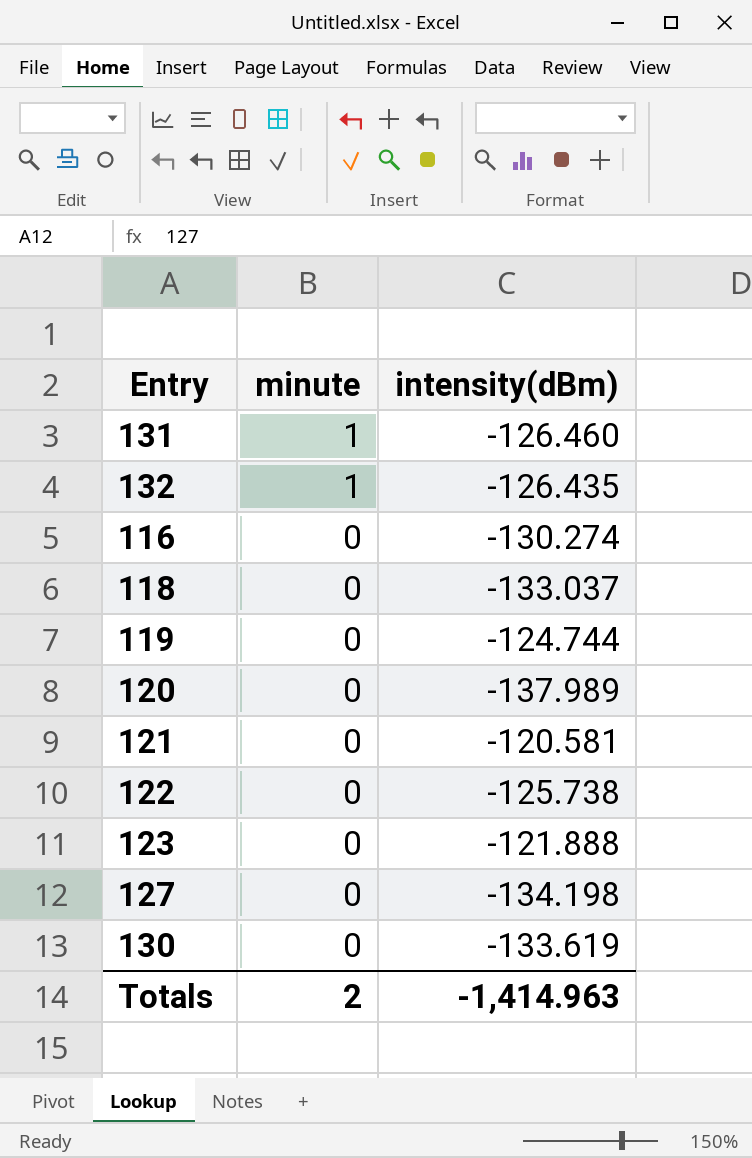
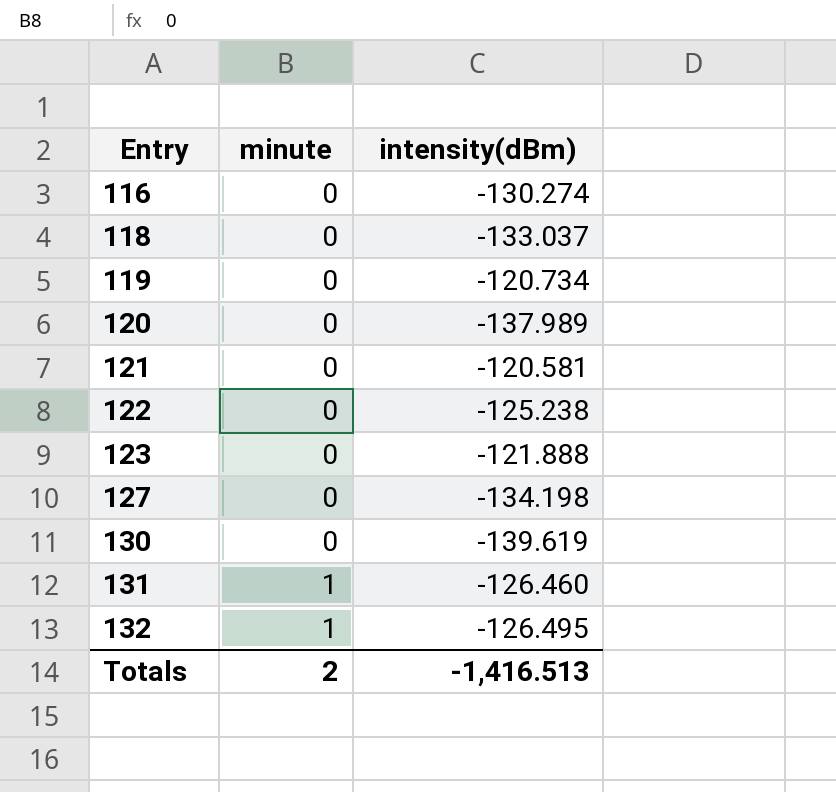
row order: minute descending -> Entry ascending
119 | intensity(dBm): -124.744 -> -120.734
122 | intensity(dBm): -125.738 -> -125.238
130 | intensity(dBm): -133.619 -> -139.619
132 | intensity(dBm): -126.435 -> -126.495
Totals | intensity(dBm): -1,414.963 -> -1,416.513

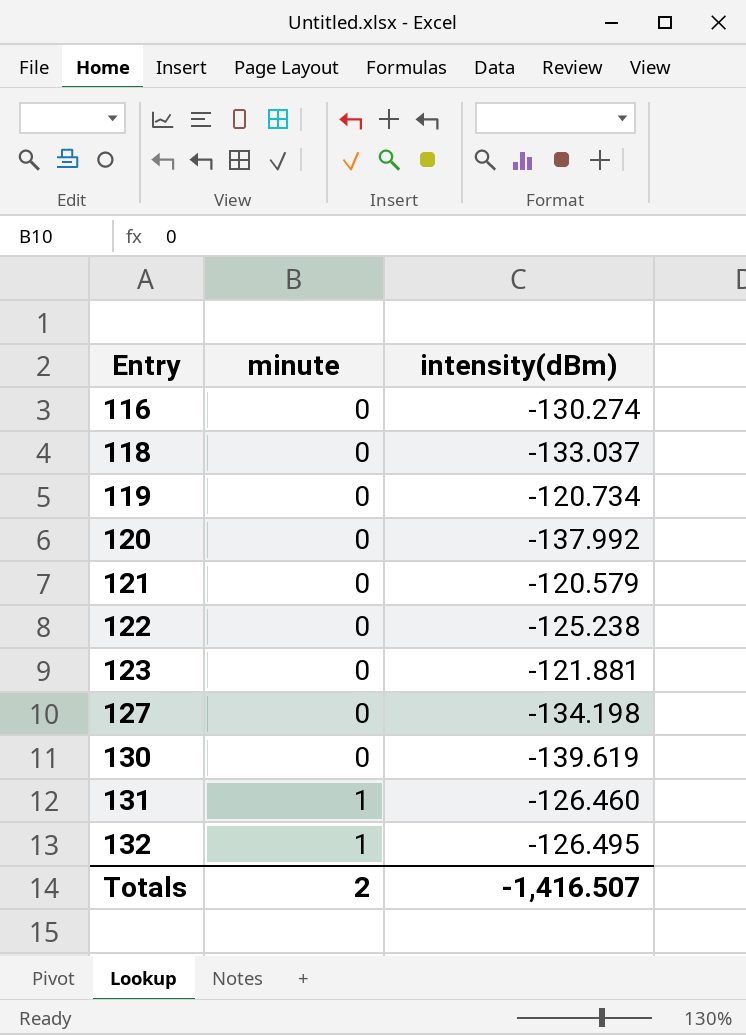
120 | intensity(dBm): -137.989 -> -137.992
121 | intensity(dBm): -120.581 -> -120.579
123 | intensity(dBm): -121.888 -> -121.881
Totals | intensity(dBm): -1,416.513 -> -1,416.507

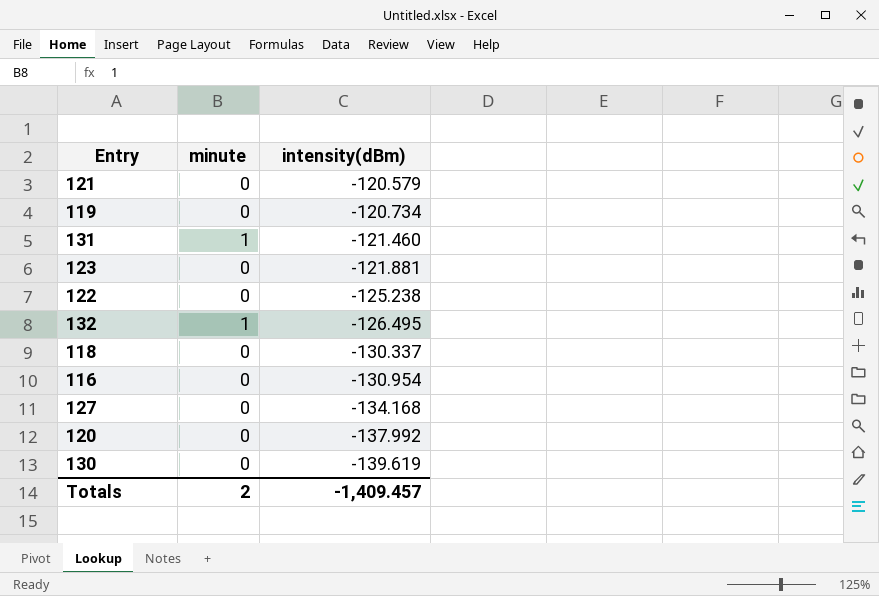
row order: Entry ascending -> intensity(dBm) descending
131 | intensity(dBm): -126.460 -> -121.460
118 | intensity(dBm): -133.037 -> -130.337
116 | intensity(dBm): -130.274 -> -130.954
127 | intensity(dBm): -134.198 -> -134.168
Totals | intensity(dBm): -1,416.507 -> -1,409.457

